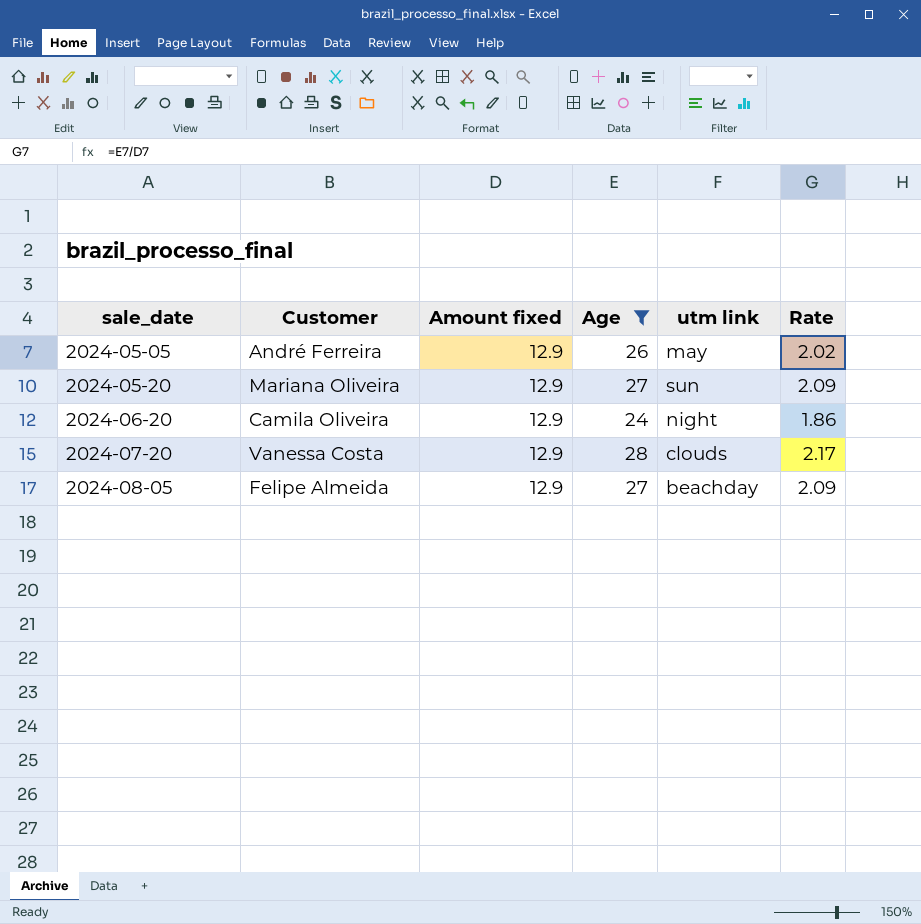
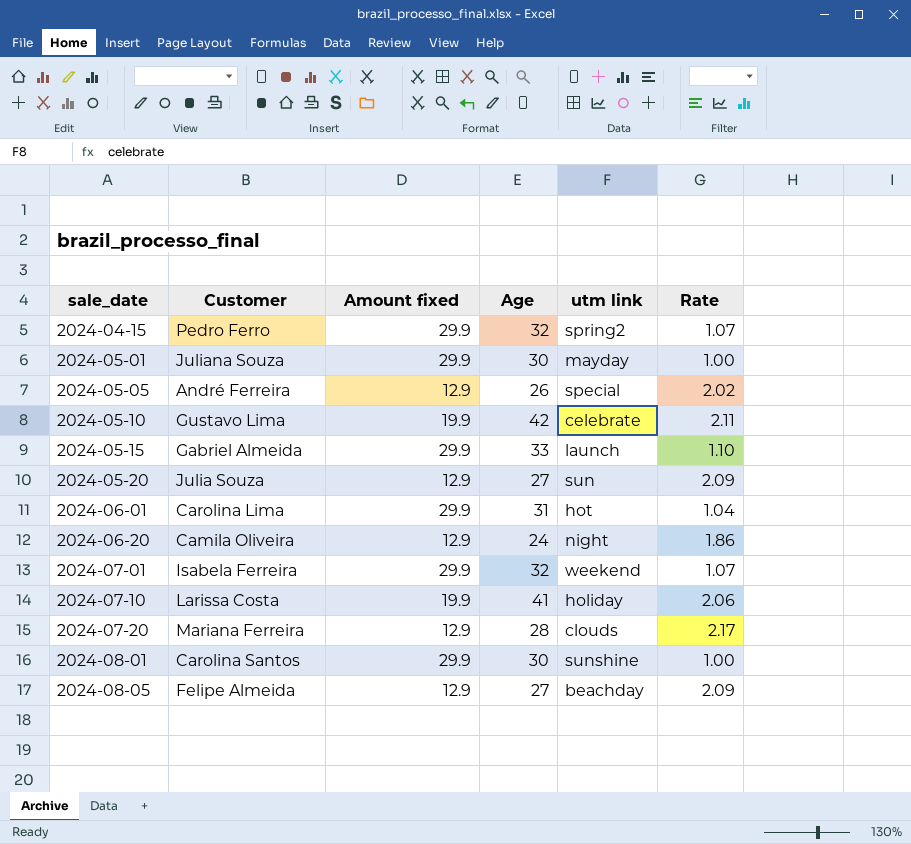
filter: Age <= 28 -> none
2024-05-05 | utm link: may -> special
2024-05-20 | Customer: Mariana Oliveira -> Julia Souza
2024-07-20 | Customer: Vanessa Costa -> Mariana Ferreira

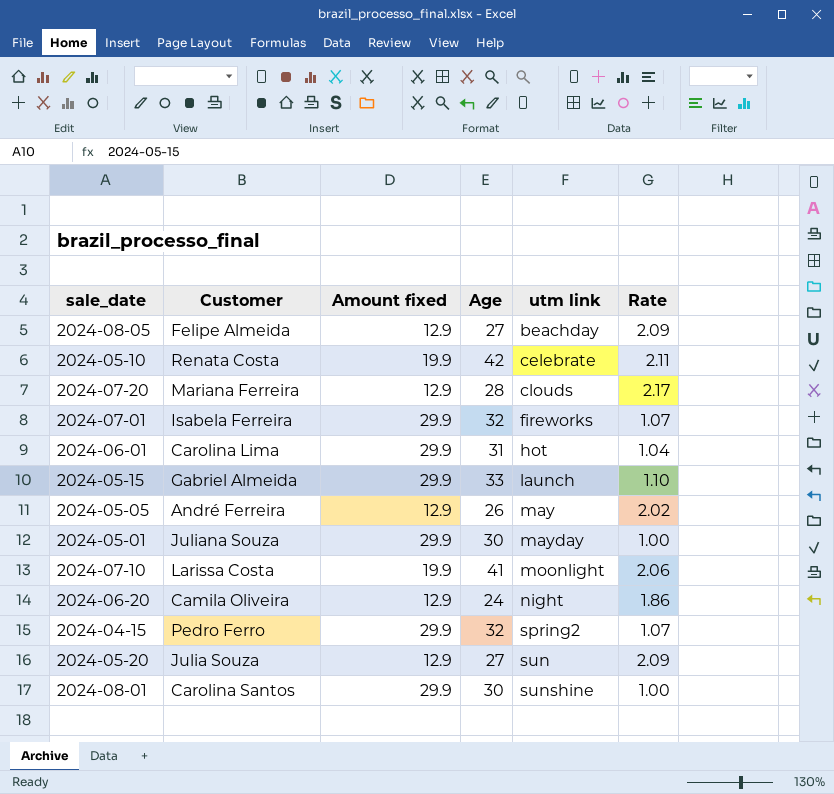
row order: sale_date ascending -> utm link ascending
2024-05-10 | Customer: Gustavo Lima -> Renata Costa
2024-07-01 | utm link: weekend -> fireworks
2024-05-05 | utm link: special -> may
2024-07-10 | utm link: holiday -> moonlight

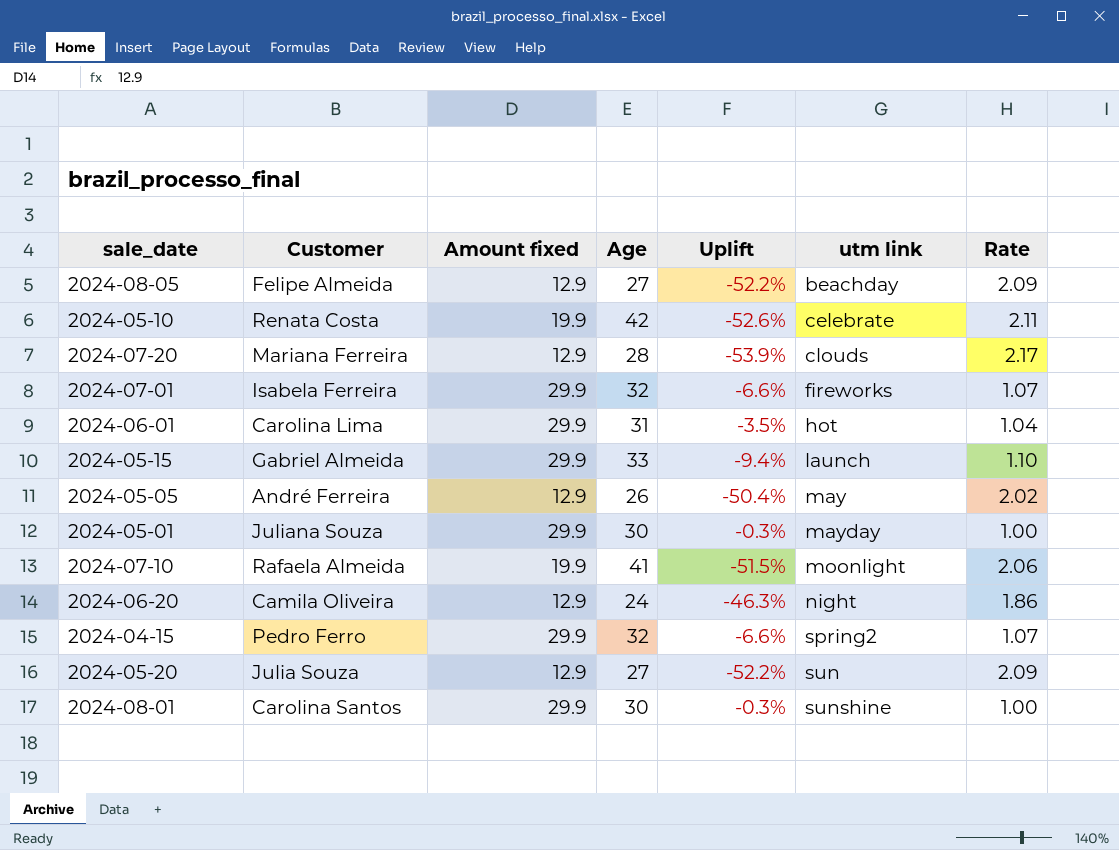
column Uplift | formula: none -> ([Amount fixed] - [Age]) / [Age]
2024-07-10 | Customer: Larissa Costa -> Rafaela Almeida

